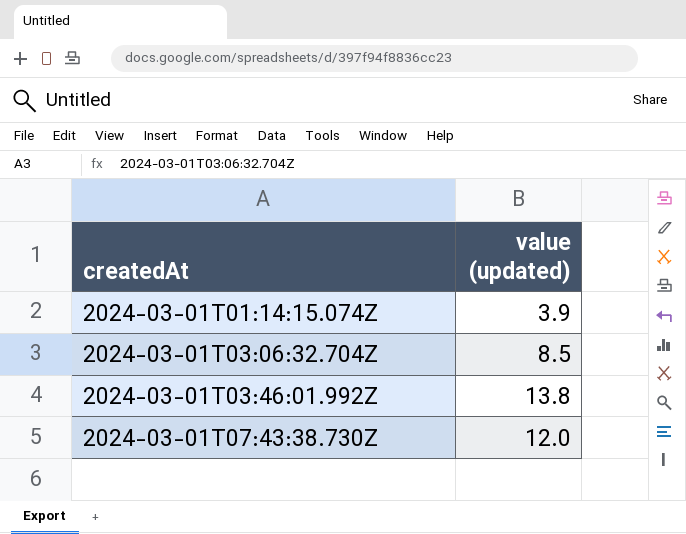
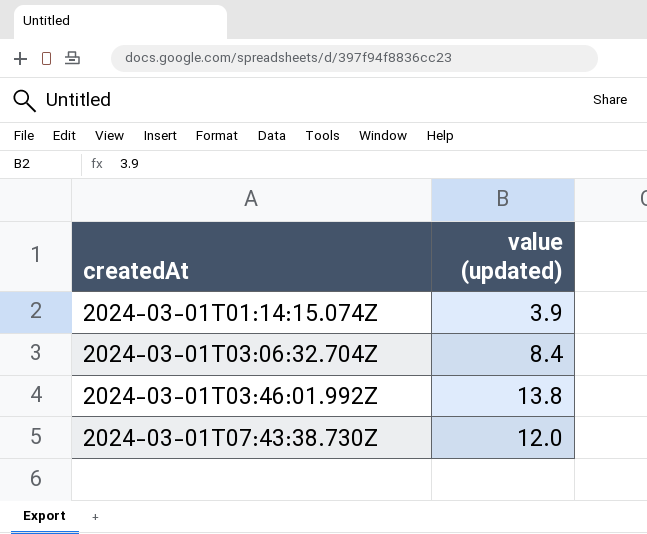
2024-03-01T03:06:32.704Z | value (updated): 8.5 -> 8.4

